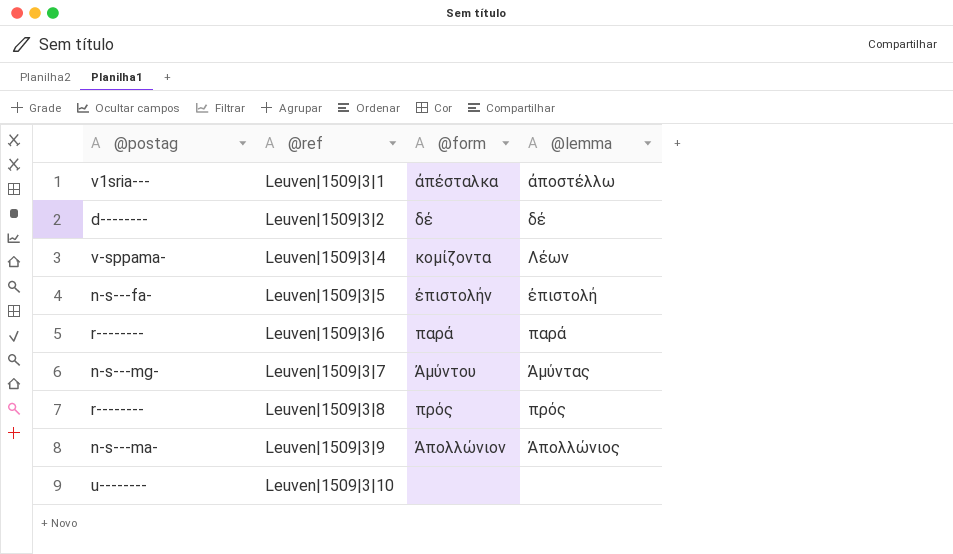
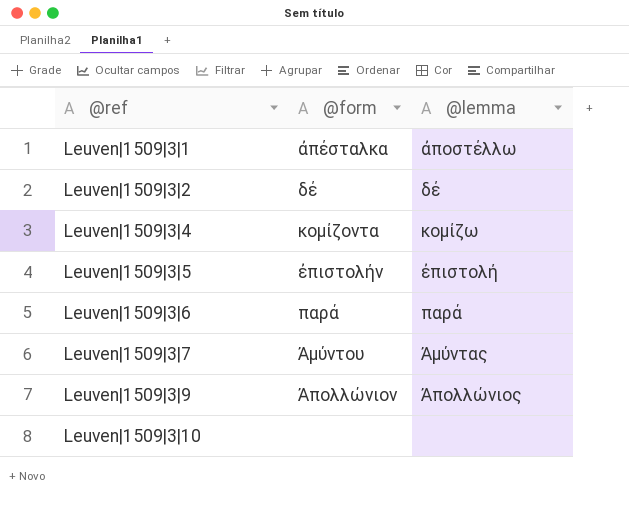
column @postag | position: 1 -> none
row Leuven|1509|3|8: r-------- | πρός | πρός -> none
Leuven|1509|3|4 | @lemma: Λέων -> κομίζω

